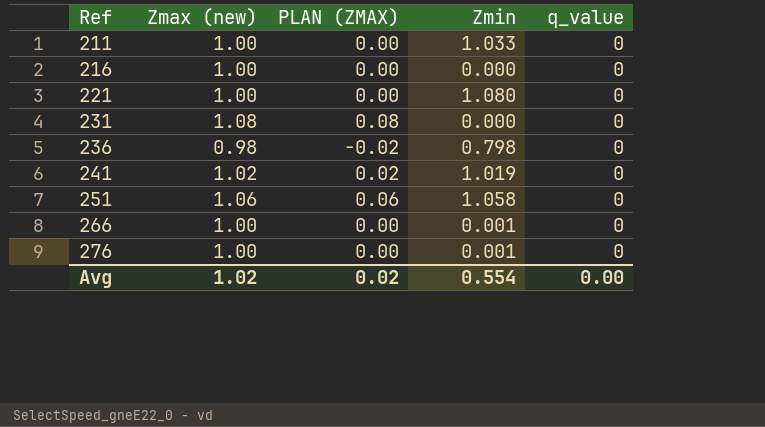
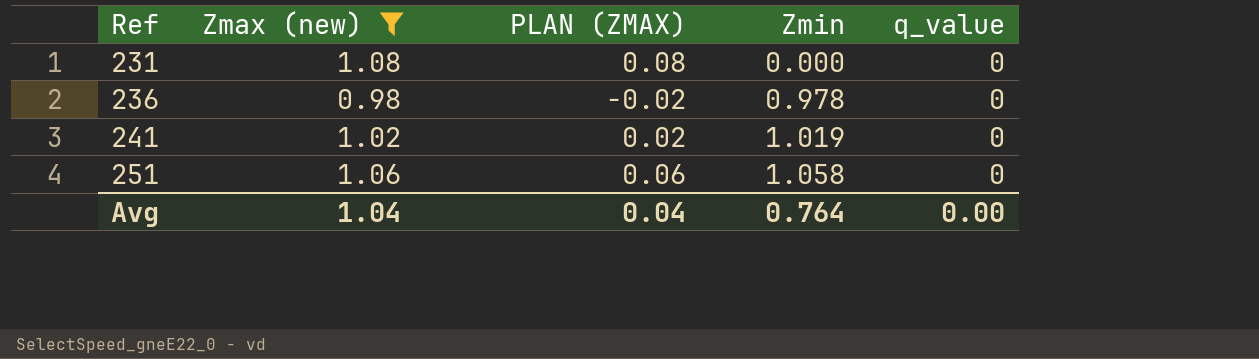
filter: none -> Zmax (new) != 1.00
236 | Zmin: 0.798 -> 0.978
Avg | Zmax (new): 1.02 -> 1.04
Avg | PLAN (ZMAX): 0.02 -> 0.04
Avg | Zmin: 0.554 -> 0.764

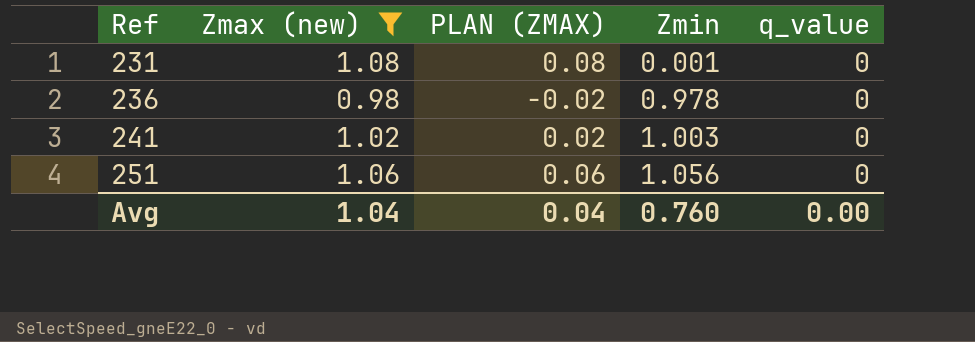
231 | Zmin: 0.000 -> 0.001
241 | Zmin: 1.019 -> 1.003
251 | Zmin: 1.058 -> 1.056
Avg | Zmin: 0.764 -> 0.760

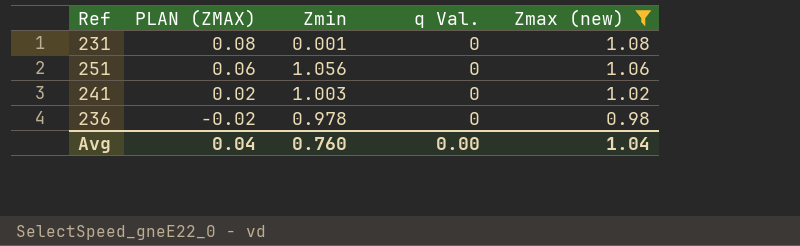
row order: Ref ascending -> PLAN (ZMAX) descending
column name: q_value -> q Val.
column Zmax (new) | position: 2 -> 5

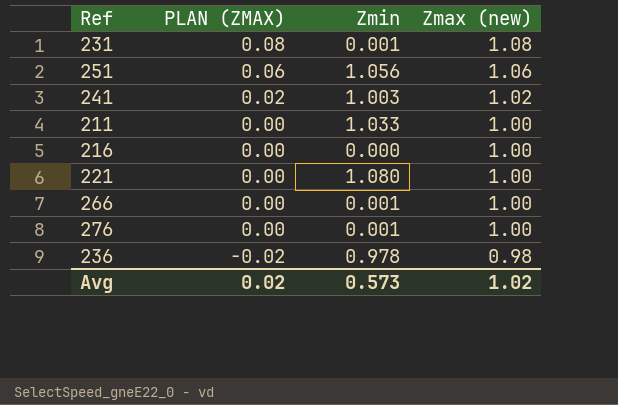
filter: Zmax (new) != 1.00 -> none
column q Val. | position: 4 -> none
Avg | PLAN (ZMAX): 0.04 -> 0.02
Avg | Zmin: 0.760 -> 0.573
Avg | Zmax (new): 1.04 -> 1.02

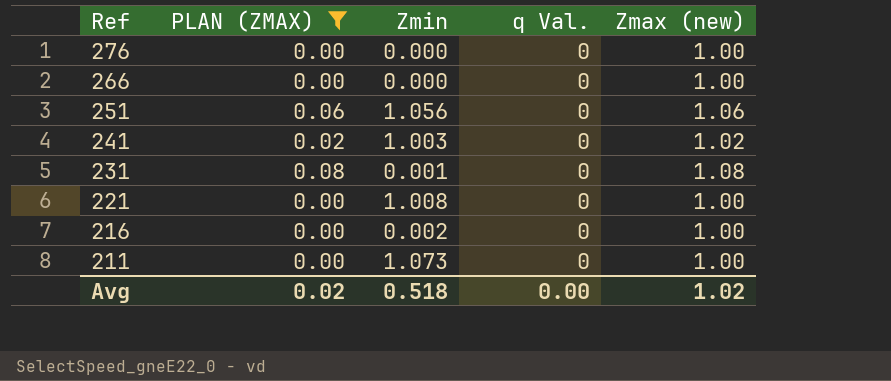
filter: none -> PLAN (ZMAX) != -0.02
row order: PLAN (ZMAX) descending -> Ref descending
column q Val. | position: none -> 4
276 | Zmin: 0.001 -> 0.000
266 | Zmin: 0.001 -> 0.000
221 | Zmin: 1.080 -> 1.008
216 | Zmin: 0.000 -> 0.002
211 | Zmin: 1.033 -> 1.073
Avg | Zmin: 0.573 -> 0.518

